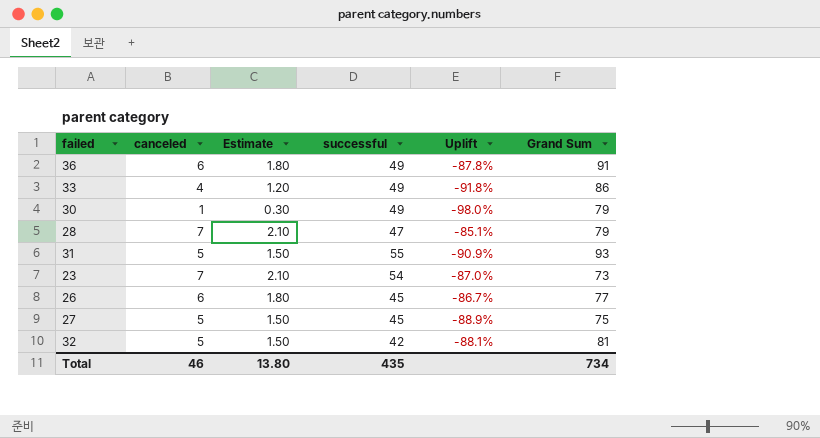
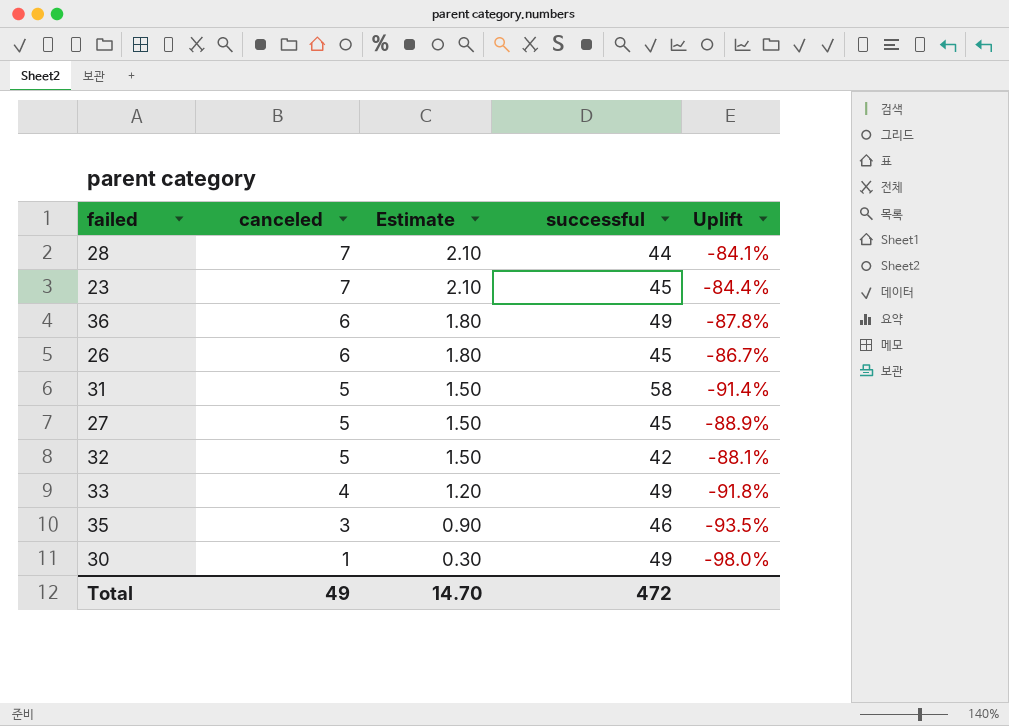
row order: none -> canceled descending
column Grand Sum | position: 6 -> none
28 | successful: 47 -> 44
28 | Uplift: -85.1% -> -84.1%
23 | successful: 54 -> 45
23 | Uplift: -87.0% -> -84.4%
31 | successful: 55 -> 58
31 | Uplift: -90.9% -> -91.4%
row 35: none -> 3 | 0.90 | 46 | -93.5%
Total | canceled: 46 -> 49
Total | Estimate: 13.80 -> 14.70
Total | successful: 435 -> 472

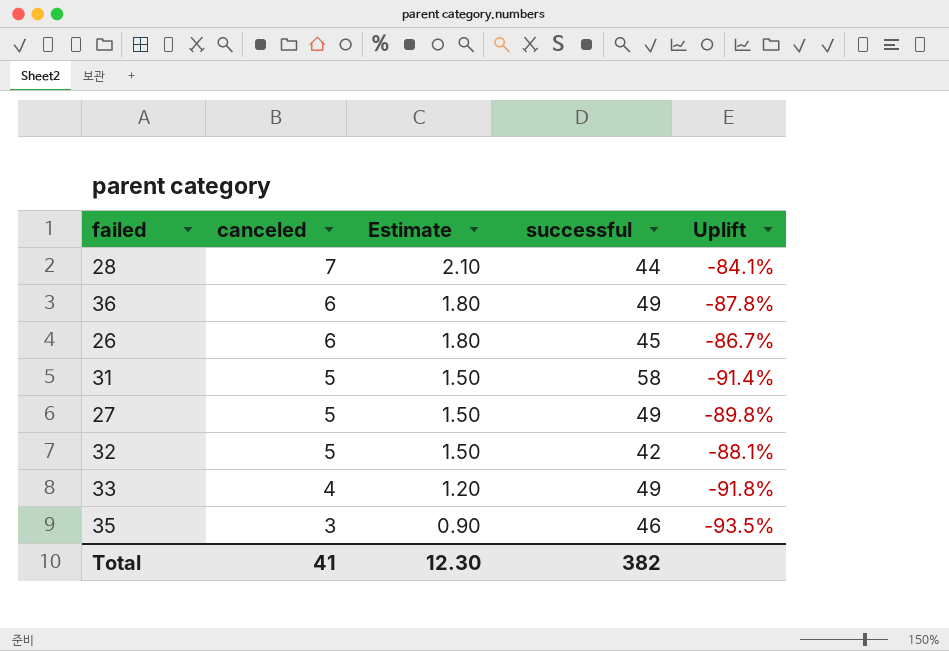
row 23: 7 | 2.10 | 45 | -84.4% -> none
row 30: 1 | 0.30 | 49 | -98.0% -> none
27 | successful: 45 -> 49
27 | Uplift: -88.9% -> -89.8%
Total | canceled: 49 -> 41
Total | Estimate: 14.70 -> 12.30
Total | successful: 472 -> 382

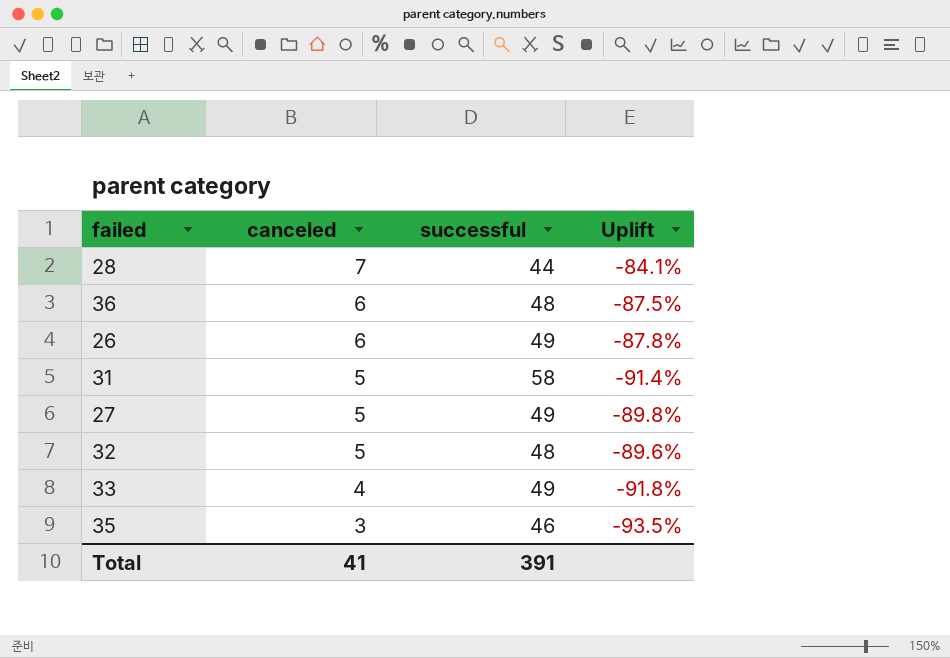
column Estimate | formula: [canceled] * 0.3 -> none
36 | successful: 49 -> 48
36 | Uplift: -87.8% -> -87.5%
26 | successful: 45 -> 49
26 | Uplift: -86.7% -> -87.8%
32 | successful: 42 -> 48
32 | Uplift: -88.1% -> -89.6%
Total | successful: 382 -> 391

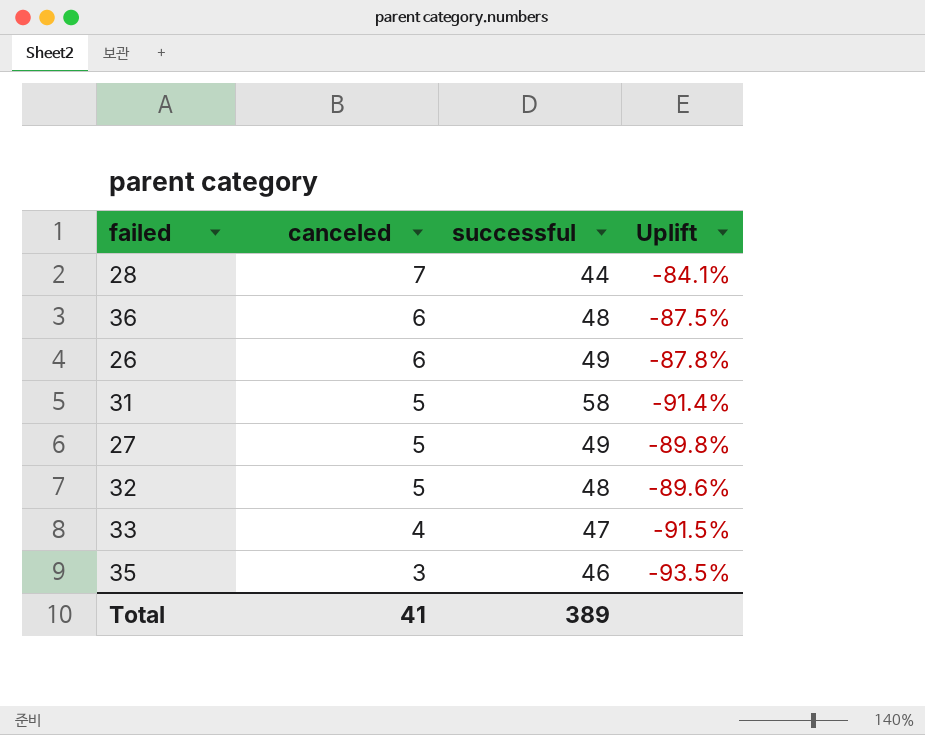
33 | successful: 49 -> 47
33 | Uplift: -91.8% -> -91.5%
Total | successful: 391 -> 389

